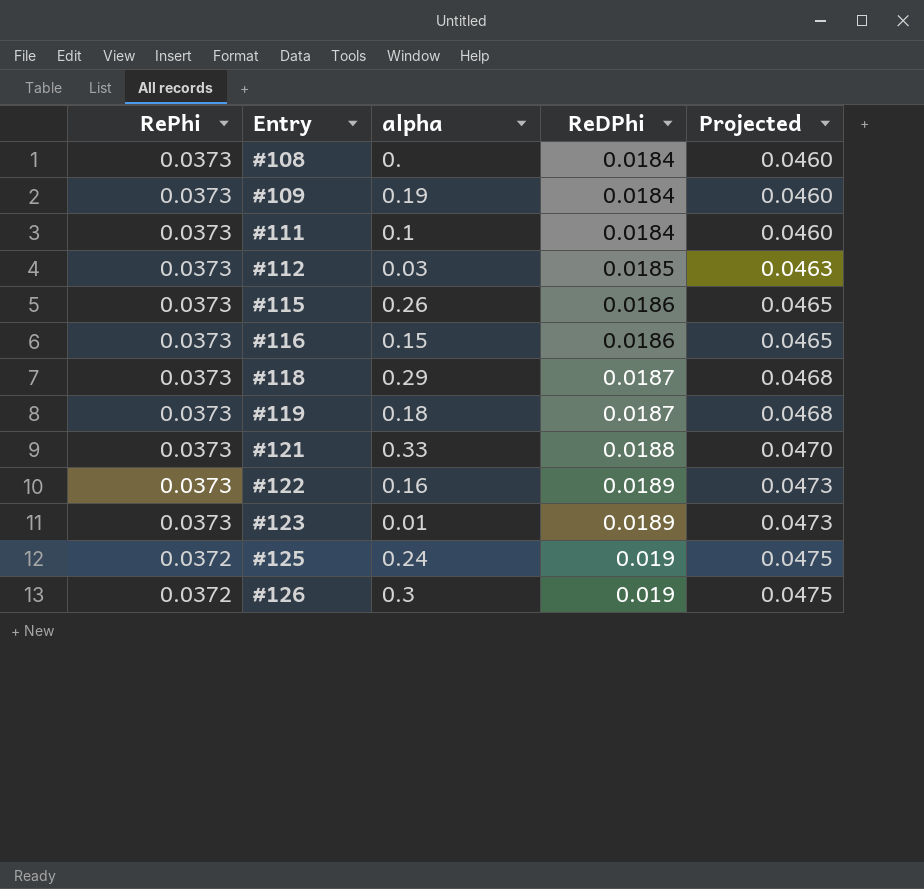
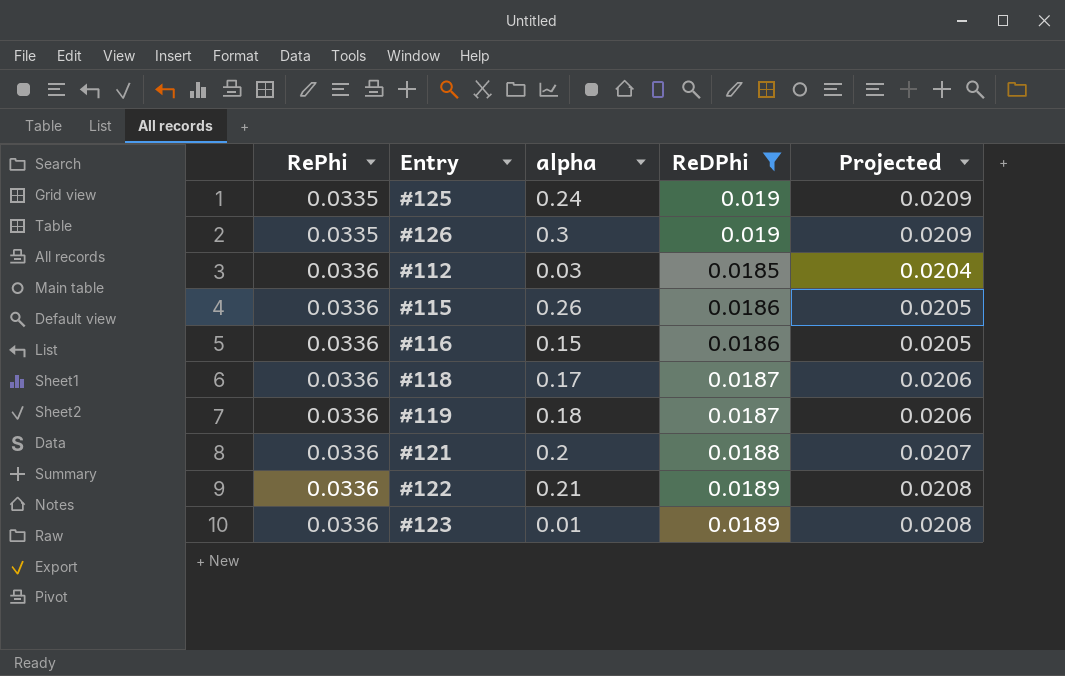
filter: none -> ReDPhi != 0.0184
row order: RePhi descending -> RePhi ascending
column Projected | formula: [ReDPhi] * 2.5 -> [ReDPhi] * 1.1
#125 | RePhi: 0.0372 -> 0.0335
#126 | RePhi: 0.0372 -> 0.0335
#112 | RePhi: 0.0373 -> 0.0336
#115 | RePhi: 0.0373 -> 0.0336
#116 | RePhi: 0.0373 -> 0.0336
#118 | RePhi: 0.0373 -> 0.0336
#118 | alpha: 0.29 -> 0.17
#119 | RePhi: 0.0373 -> 0.0336
#121 | RePhi: 0.0373 -> 0.0336
#121 | alpha: 0.33 -> 0.2
#122 | RePhi: 0.0373 -> 0.0336
#122 | alpha: 0.16 -> 0.21
#123 | RePhi: 0.0373 -> 0.0336

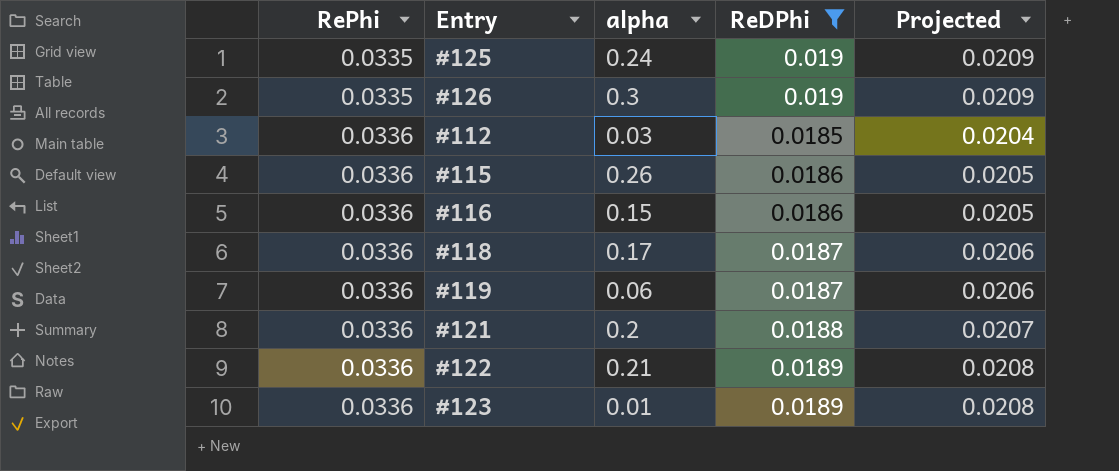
#119 | alpha: 0.18 -> 0.06

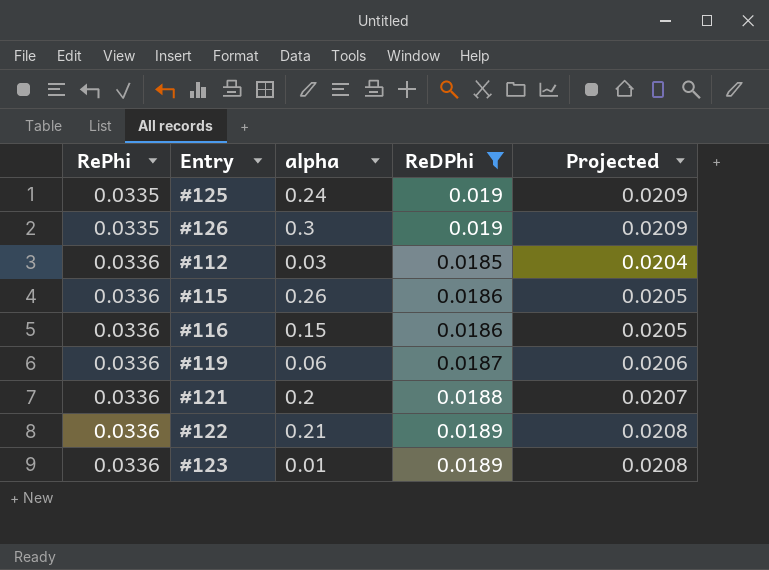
row #118: 0.0336 | 0.17 | 0.0187 | 0.0206 -> none

